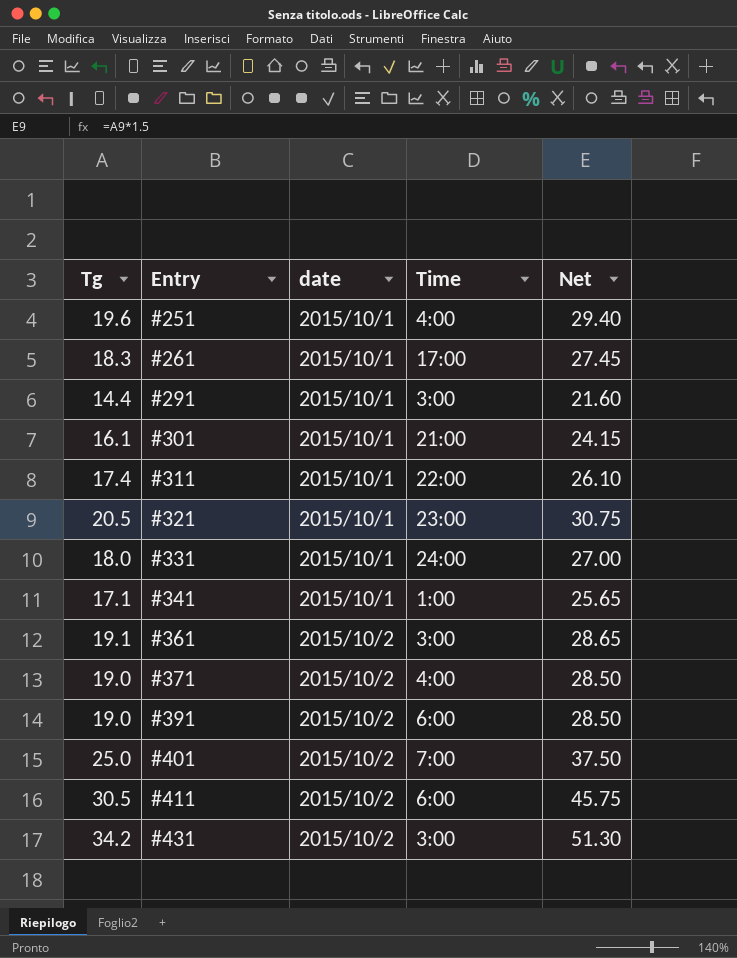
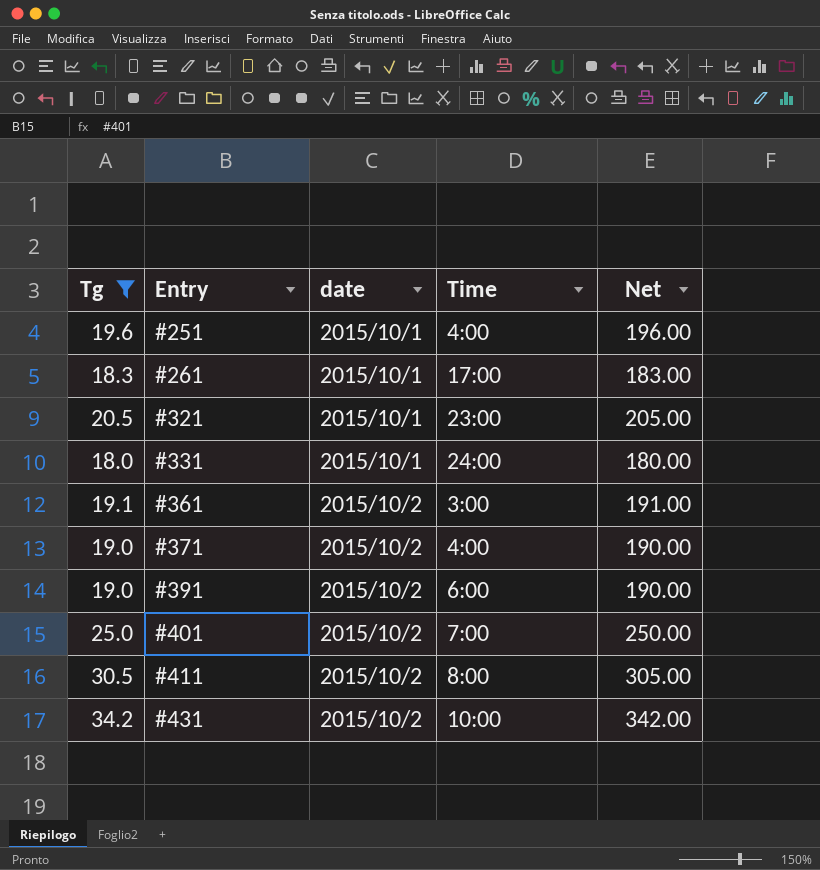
filter: none -> Tg >= 18.0
column Net | formula: [Tg] * 1.5 -> [Tg] * 10
#411 | Time: 6:00 -> 8:00
#431 | Time: 3:00 -> 10:00

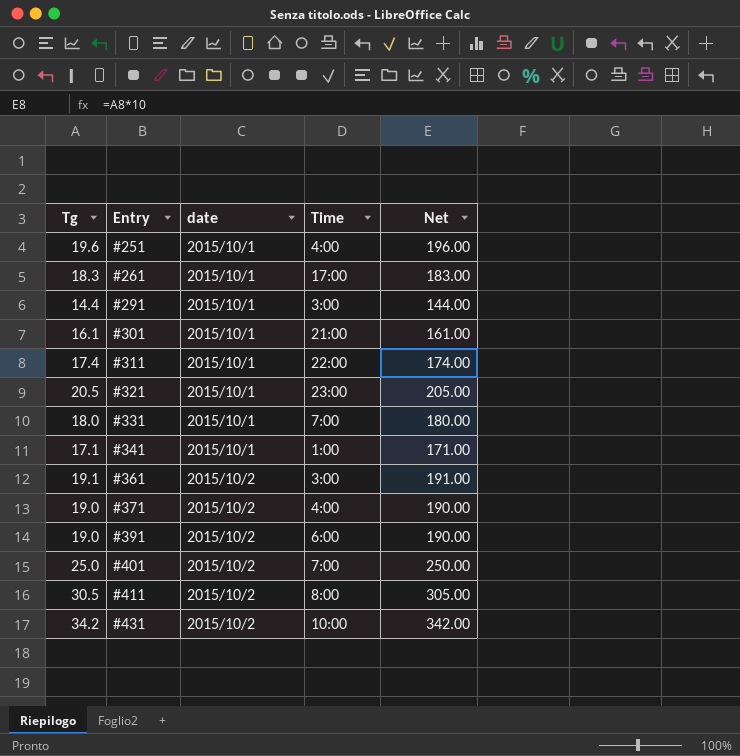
filter: Tg >= 18.0 -> none
#331 | Time: 24:00 -> 7:00

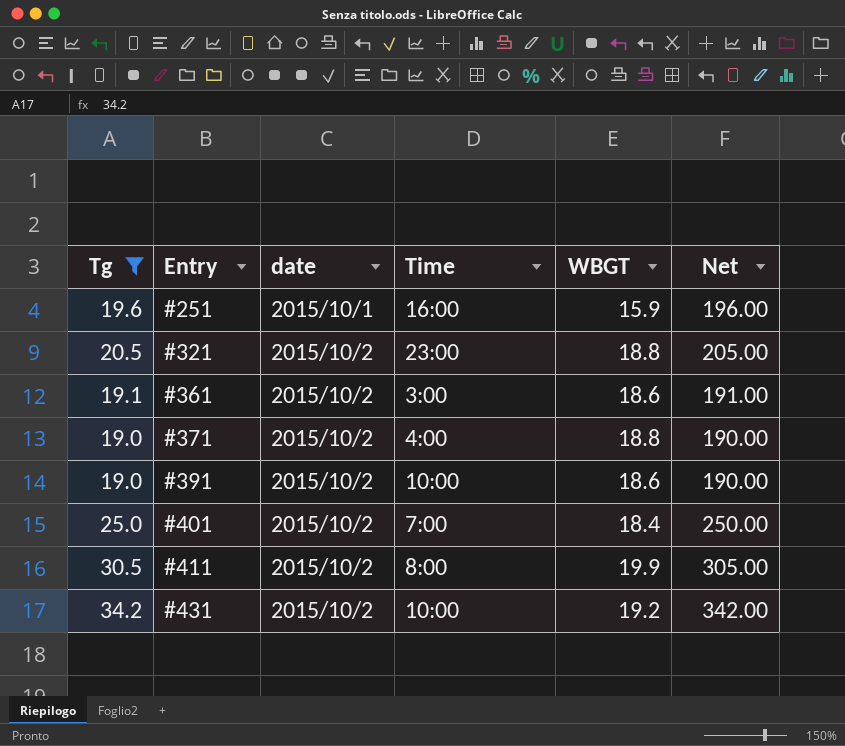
filter: none -> Tg >= 19.0
column WBGT | position: none -> 5
#251 | Time: 4:00 -> 16:00
#321 | date: 2015/10/1 -> 2015/10/2
#391 | Time: 6:00 -> 10:00

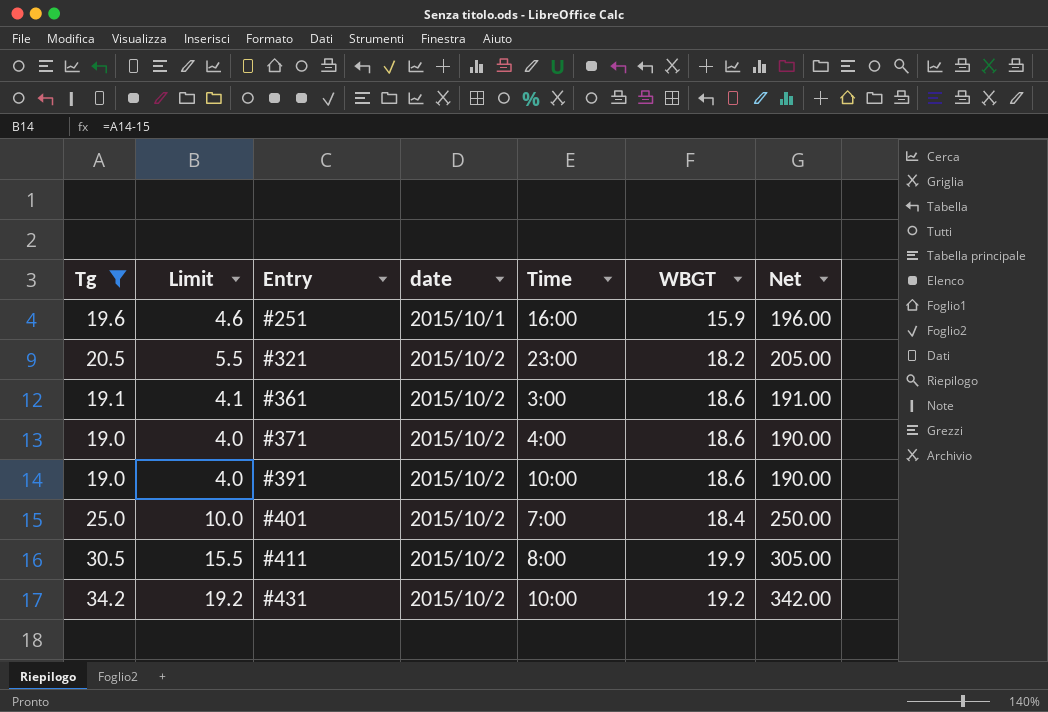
column Limit | formula: none -> [Tg] - 15
#321 | WBGT: 18.8 -> 18.2
#371 | WBGT: 18.8 -> 18.6

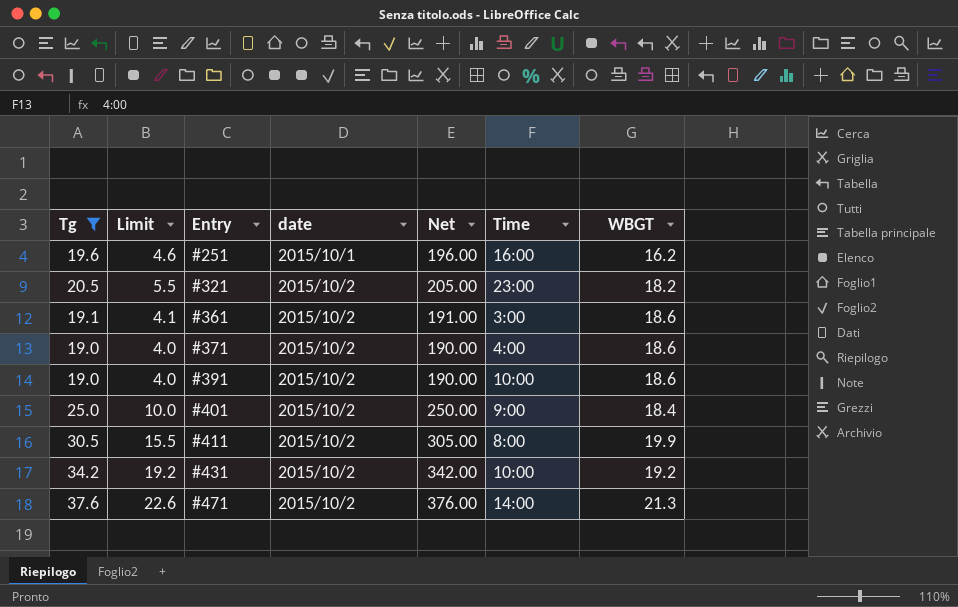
column Net | position: 7 -> 5
#251 | WBGT: 15.9 -> 16.2
#401 | Time: 7:00 -> 9:00
row #471: none -> 37.6 | 22.6 | 2015/10/2 | 376.00 | 14:00 | 21.3

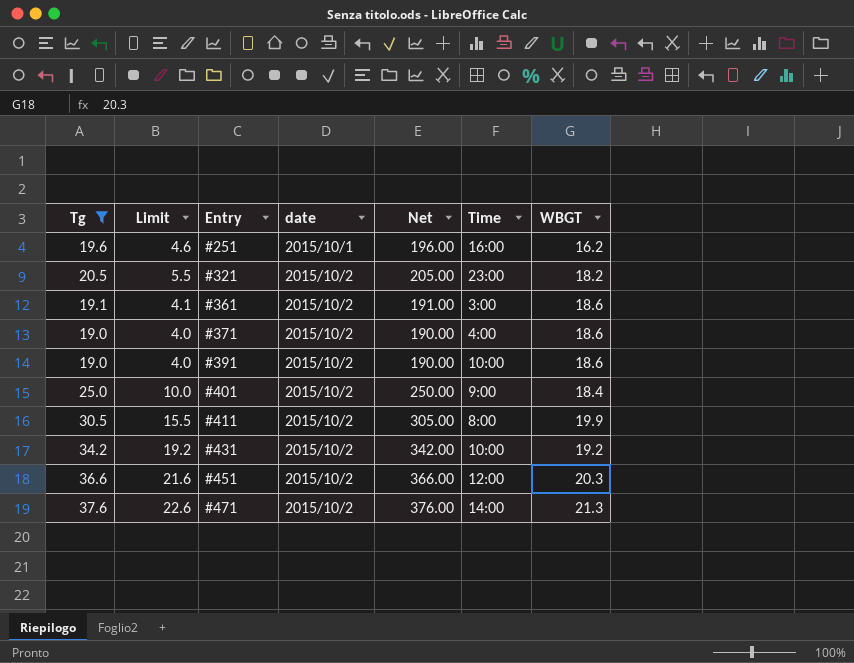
row #451: none -> 36.6 | 21.6 | 2015/10/2 | 366.00 | 12:00 | 20.3

